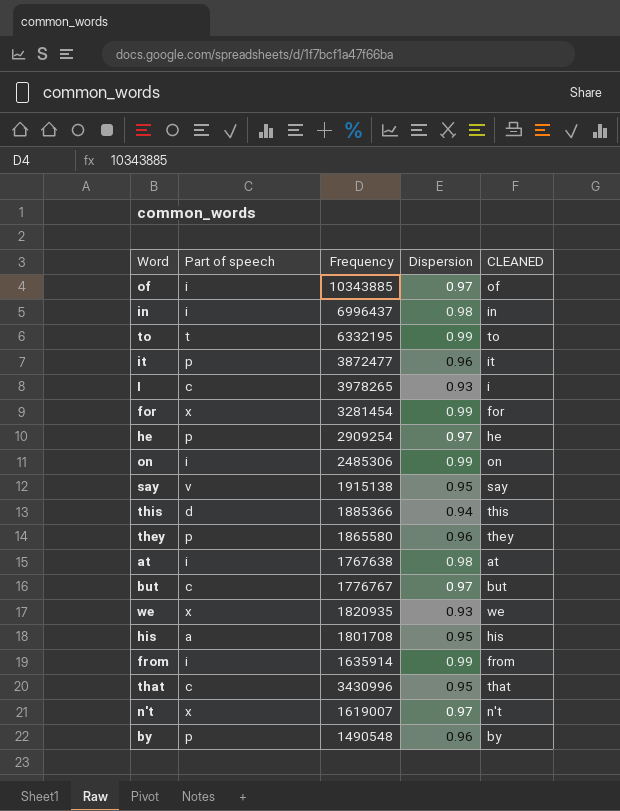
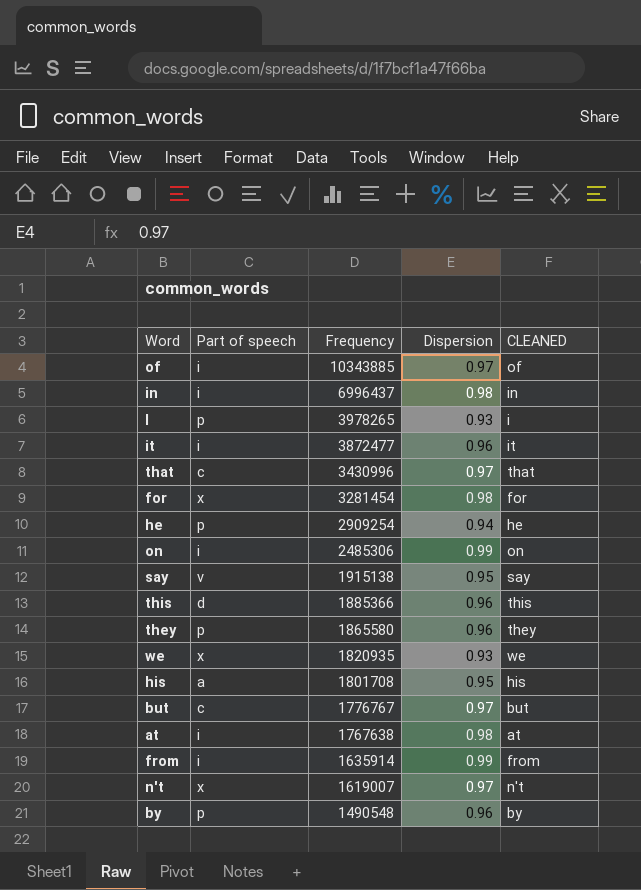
row order: none -> Frequency descending
row to: t | 6332195 | 0.99 | to -> none
I | Part of speech: c -> p
it | Part of speech: p -> i
that | Dispersion: 0.95 -> 0.97
for | Dispersion: 0.99 -> 0.98
he | Dispersion: 0.97 -> 0.94
this | Dispersion: 0.94 -> 0.96

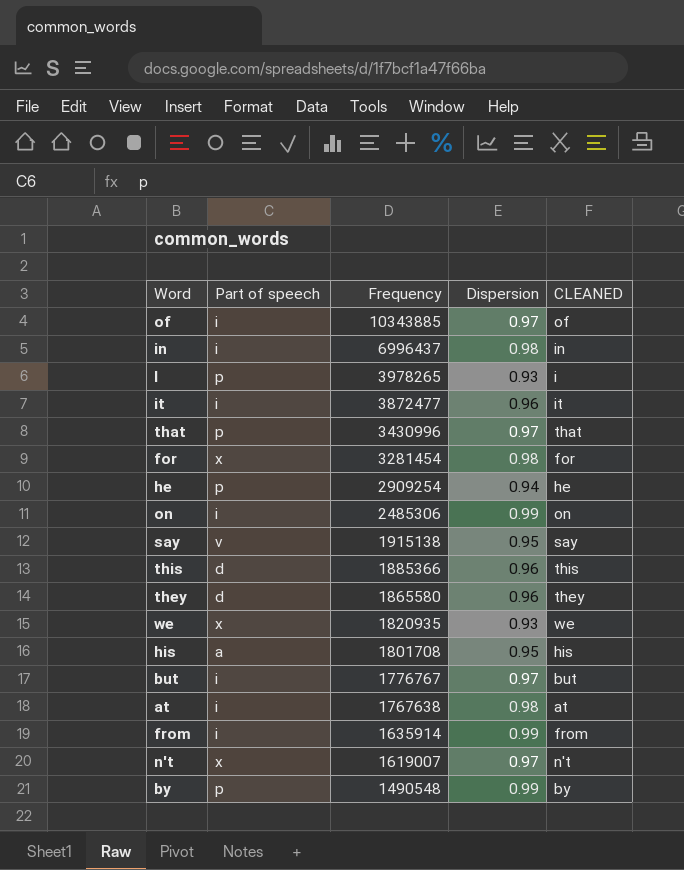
that | Part of speech: c -> p
they | Part of speech: p -> d
but | Part of speech: c -> i
by | Dispersion: 0.96 -> 0.99

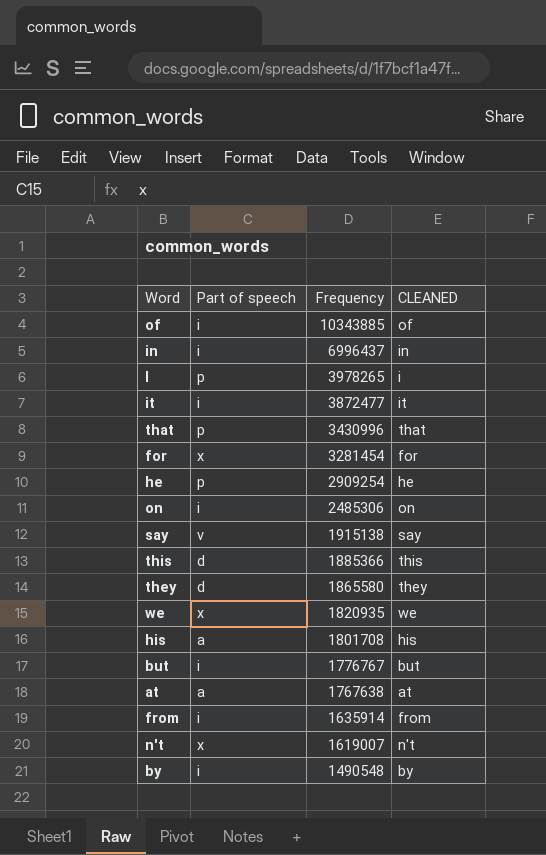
column Dispersion | position: 4 -> none
at | Part of speech: i -> a
by | Part of speech: p -> i

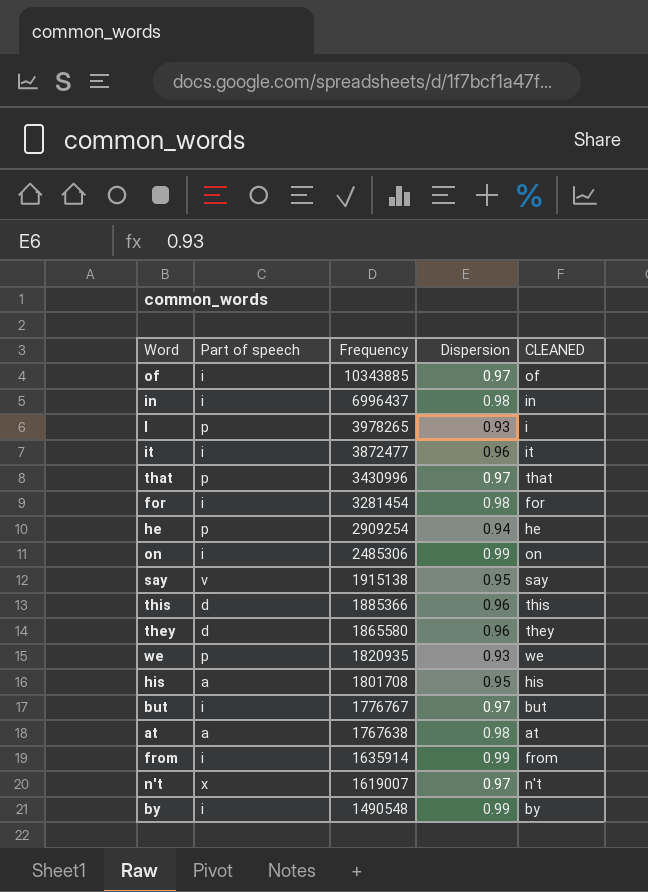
column Dispersion | position: none -> 4
for | Part of speech: x -> i
we | Part of speech: x -> p

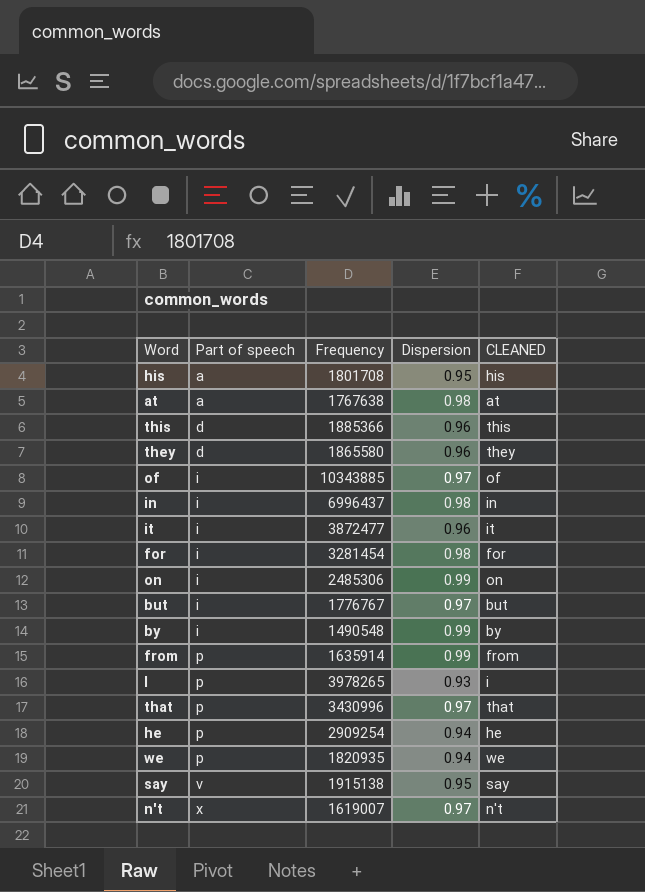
row order: Frequency descending -> Part of speech ascending
from | Part of speech: i -> p
we | Dispersion: 0.93 -> 0.94

